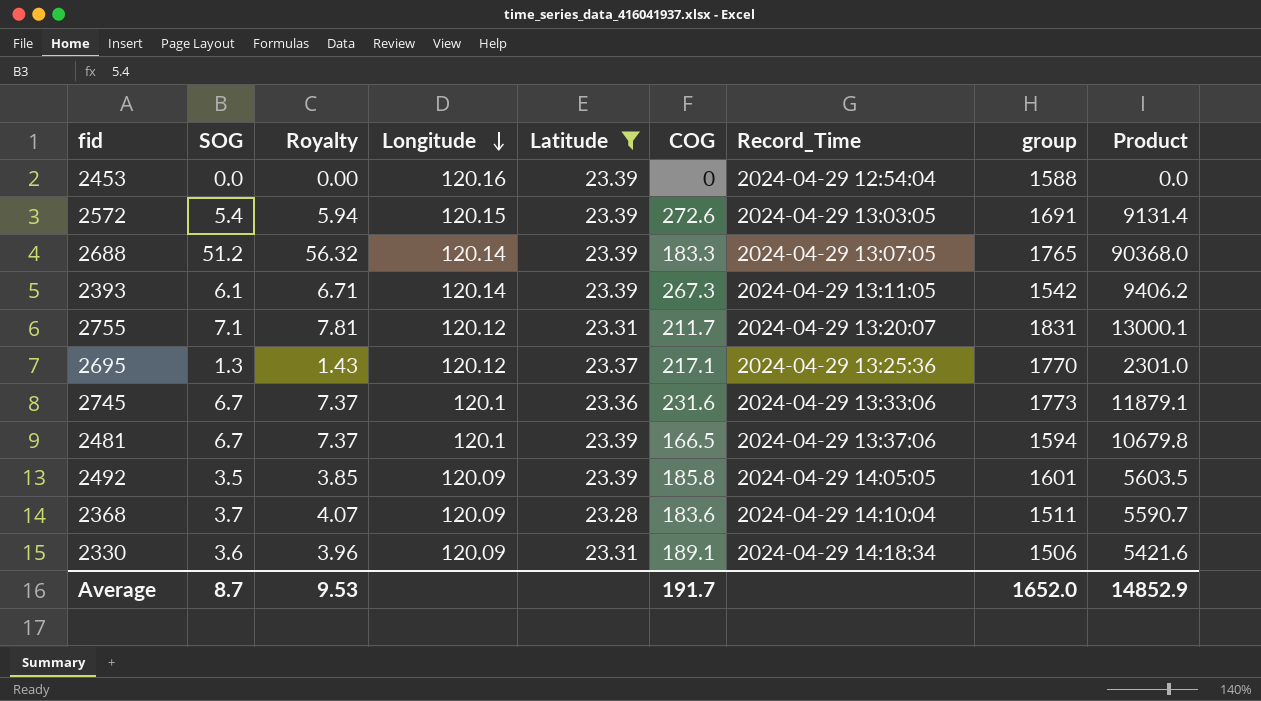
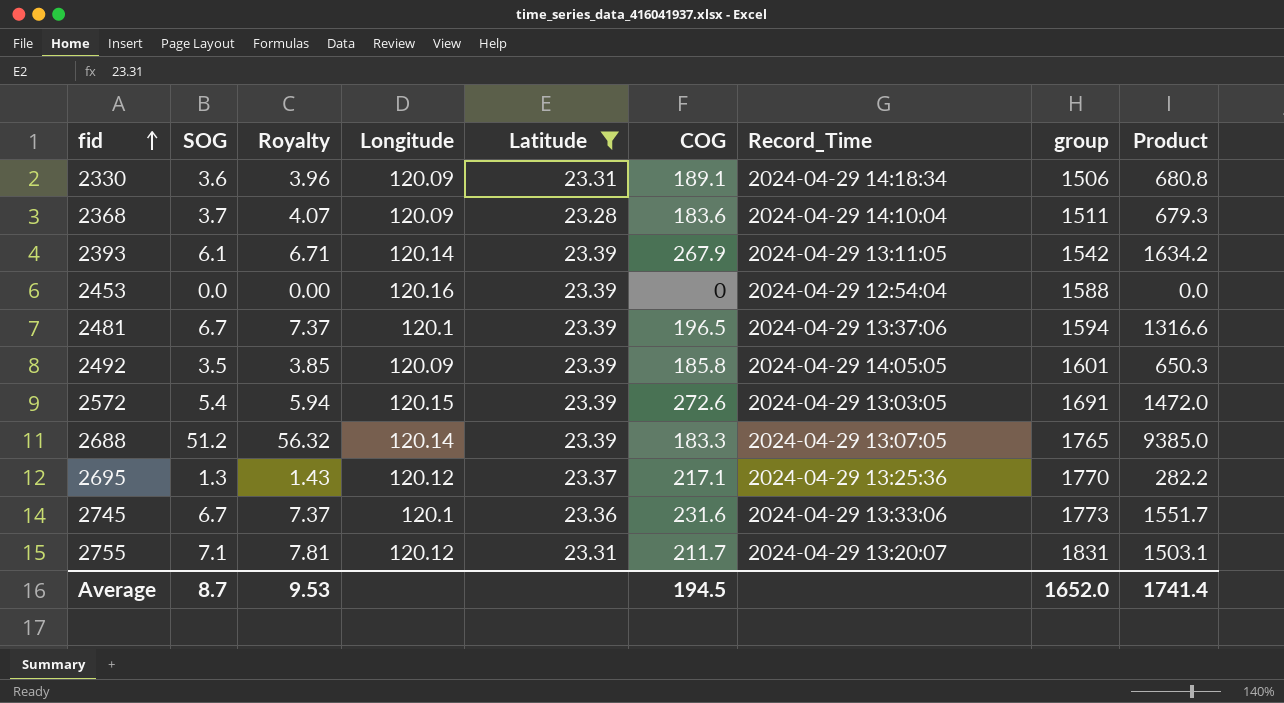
row order: Longitude descending -> fid ascending
column Product | formula: [SOG] * [group] -> [SOG] * [COG]
2393 | COG: 267.3 -> 267.9
2481 | COG: 166.5 -> 196.5
Average | COG: 191.7 -> 194.5
Average | Product: 14852.9 -> 1741.4

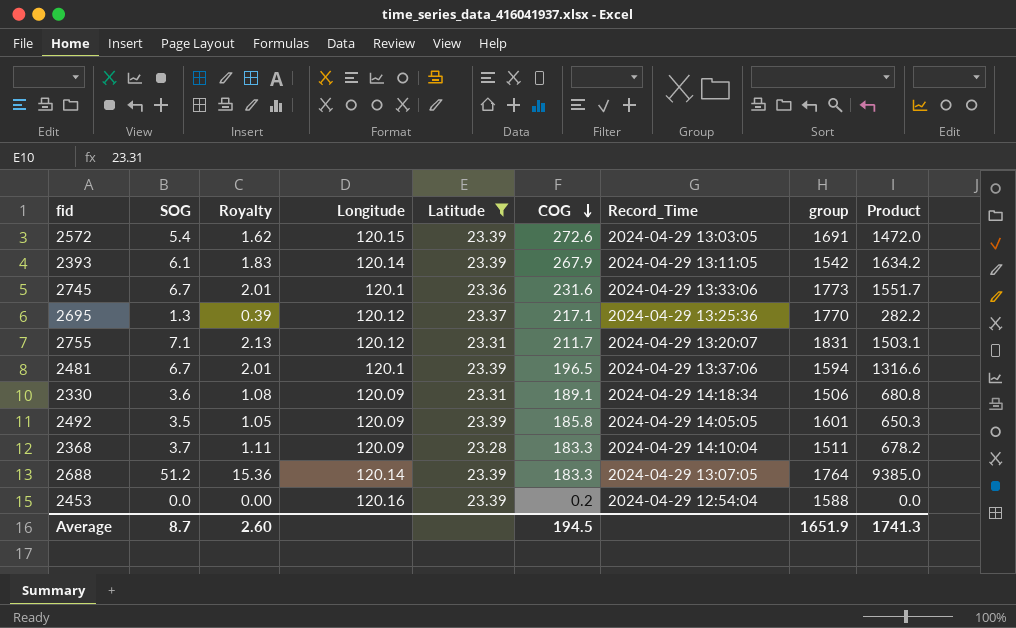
row order: fid ascending -> COG descending
column Royalty | formula: [SOG] * 1.1 -> [SOG] * 0.3
2368 | COG: 183.6 -> 183.3
2368 | Product: 679.3 -> 678.2
2688 | group: 1765 -> 1764
2453 | COG: 0 -> 0.2
Average | Royalty: 9.53 -> 2.60
Average | group: 1652.0 -> 1651.9
Average | Product: 1741.4 -> 1741.3

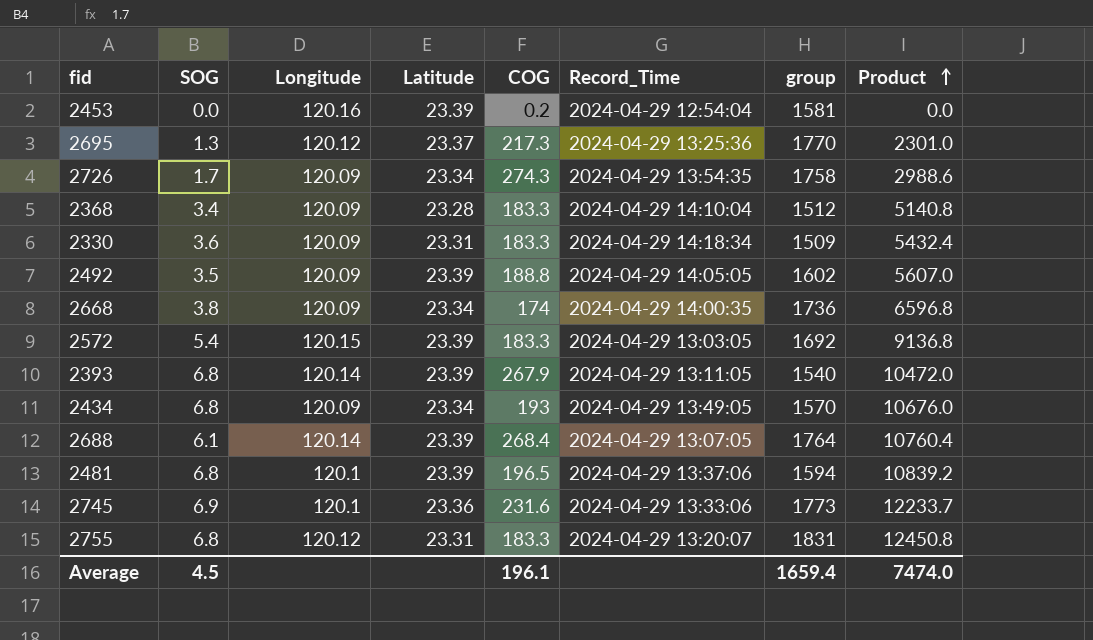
filter: Latitude != 23.34 -> none
row order: COG descending -> Product ascending
column Royalty | formula: [SOG] * 0.3 -> none
column Product | formula: [SOG] * [COG] -> [SOG] * [group]
2453 | group: 1588 -> 1581
2695 | COG: 217.1 -> 217.3
2368 | SOG: 3.7 -> 3.4
2368 | group: 1511 -> 1512
2330 | COG: 189.1 -> 183.3
2330 | group: 1506 -> 1509
2492 | COG: 185.8 -> 188.8
2492 | group: 1601 -> 1602
2572 | COG: 272.6 -> 183.3
2572 | group: 1691 -> 1692
2393 | SOG: 6.1 -> 6.8
2393 | group: 1542 -> 1540
2688 | SOG: 51.2 -> 6.1
2688 | COG: 183.3 -> 268.4
2481 | SOG: 6.7 -> 6.8
2745 | SOG: 6.7 -> 6.9
2755 | SOG: 7.1 -> 6.8
2755 | COG: 211.7 -> 183.3
Average | SOG: 8.7 -> 4.5
Average | COG: 194.5 -> 196.1
Average | group: 1651.9 -> 1659.4
Average | Product: 1741.3 -> 7474.0

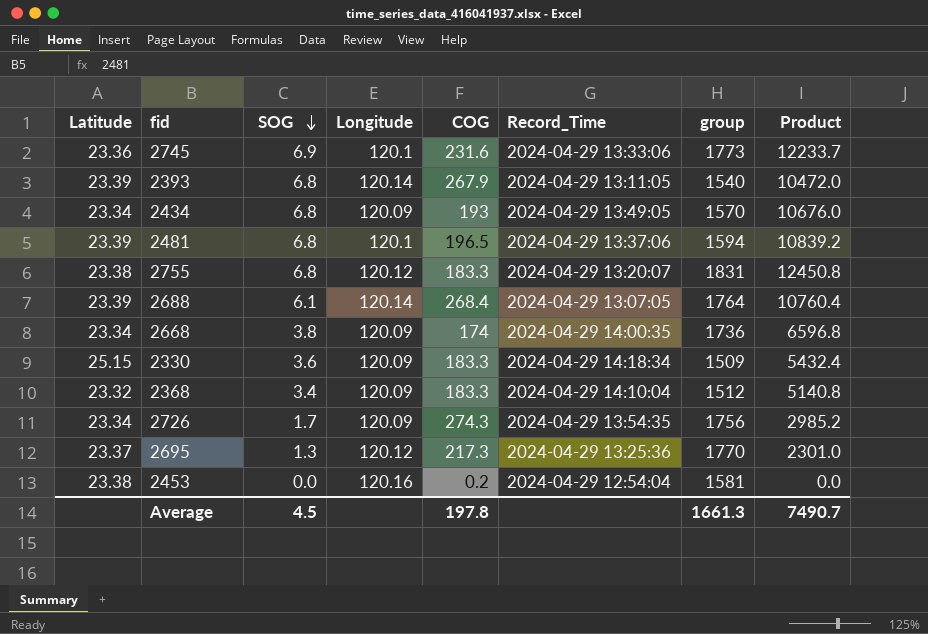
row order: Product ascending -> SOG descending
column Latitude | position: 4 -> 1
row 2492: 3.5 | 120.09 | 23.39 | 188.8 | 2024-04-29 14:05:05 | 1602 | 5607.0 -> none
row 2572: 5.4 | 120.15 | 23.39 | 183.3 | 2024-04-29 13:03:05 | 1692 | 9136.8 -> none
2755 | Latitude: 23.31 -> 23.38
2330 | Latitude: 23.31 -> 25.15
2368 | Latitude: 23.28 -> 23.32
2726 | group: 1758 -> 1756
2726 | Product: 2988.6 -> 2985.2
2453 | Latitude: 23.39 -> 23.38
Average | COG: 196.1 -> 197.8
Average | group: 1659.4 -> 1661.3
Average | Product: 7474.0 -> 7490.7

